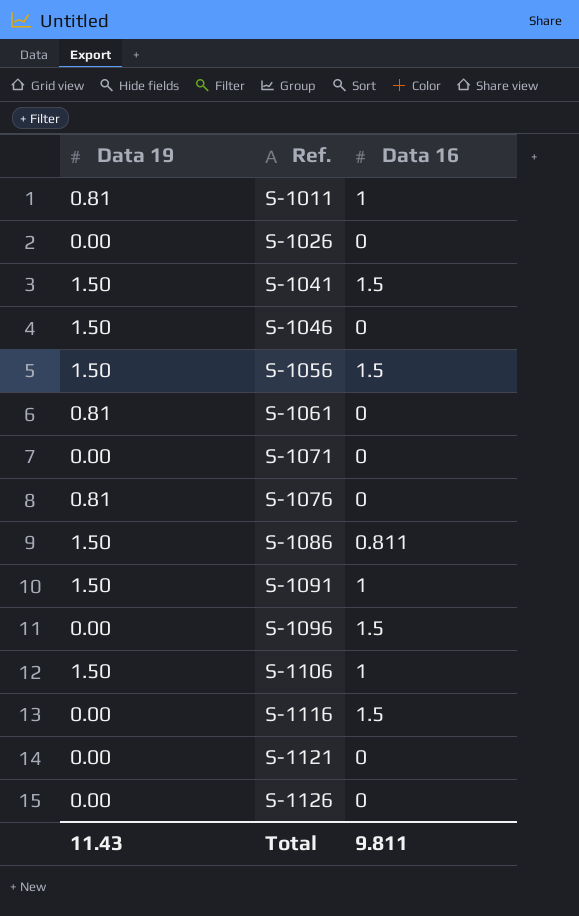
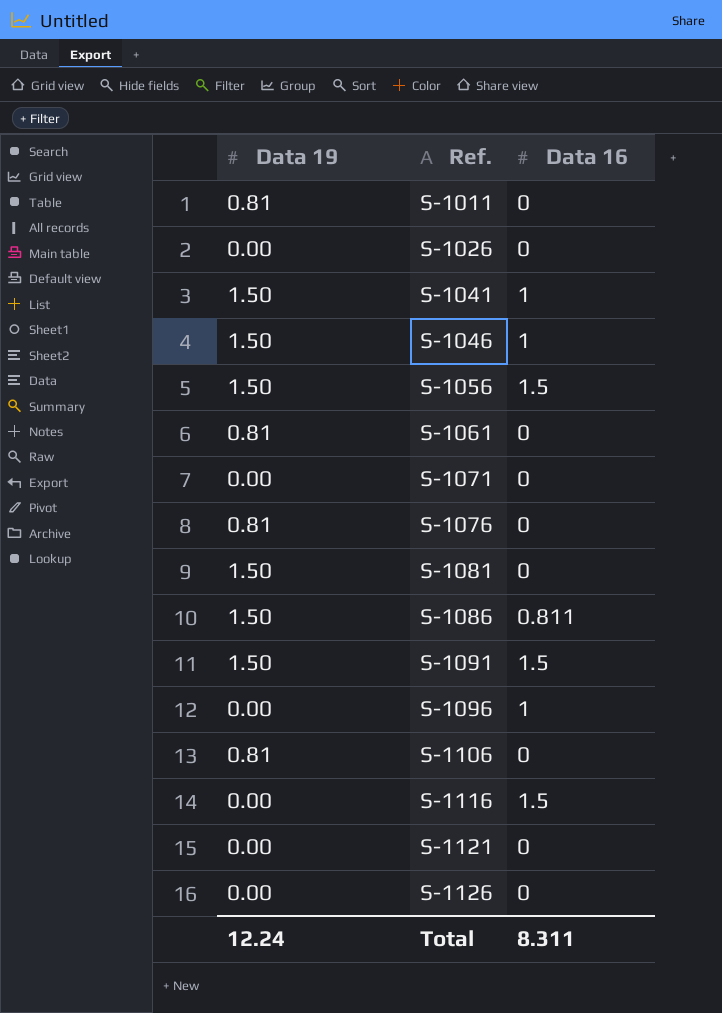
S-1011 | Data 16: 1 -> 0
S-1041 | Data 16: 1.5 -> 1
S-1046 | Data 16: 0 -> 1
row S-1081: none -> 1.50 | 0
S-1091 | Data 16: 1 -> 1.5
S-1096 | Data 16: 1.5 -> 1
S-1106 | Data 19: 1.50 -> 0.81
S-1106 | Data 16: 1 -> 0
Total | Data 19: 11.43 -> 12.24
Total | Data 16: 9.811 -> 8.311

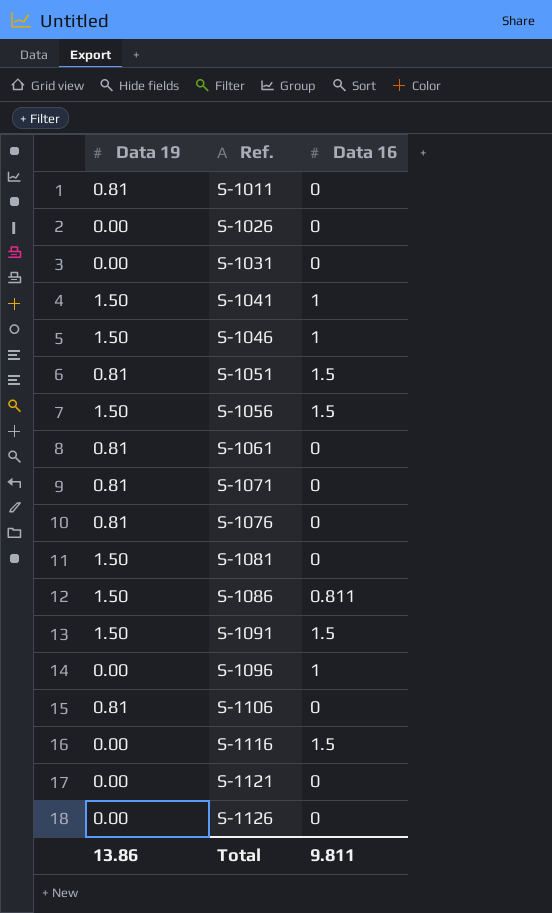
row S-1031: none -> 0.00 | 0
row S-1051: none -> 0.81 | 1.5
S-1071 | Data 19: 0.00 -> 0.81
Total | Data 19: 12.24 -> 13.86
Total | Data 16: 8.311 -> 9.811

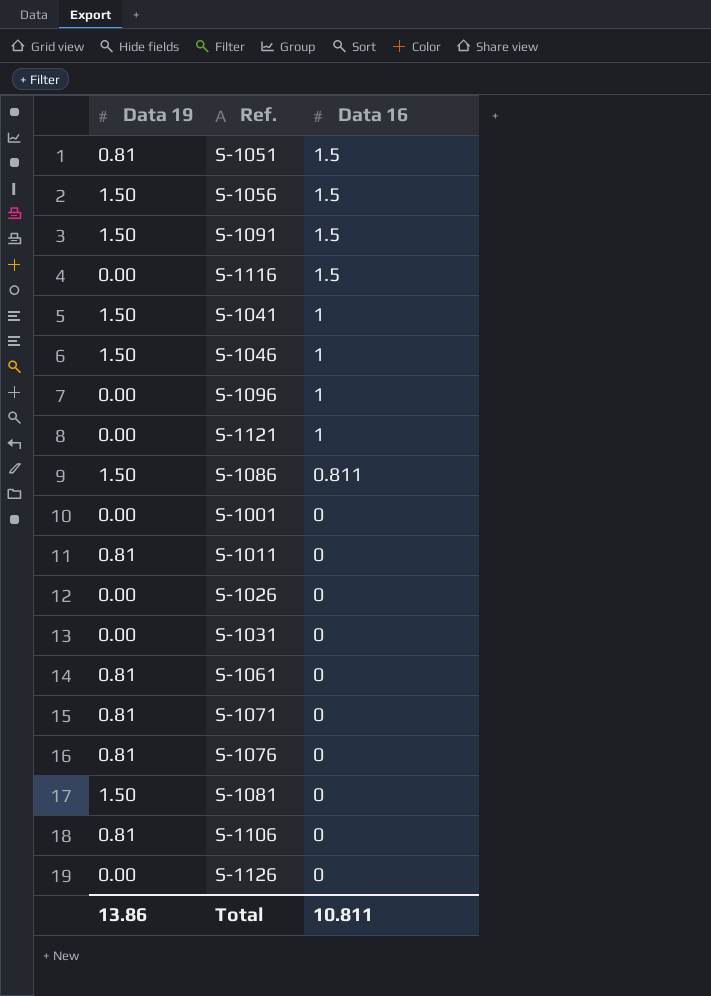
row order: Ref. ascending -> Data 16 descending
S-1121 | Data 16: 0 -> 1
row S-1001: none -> 0.00 | 0
Total | Data 16: 9.811 -> 10.811

